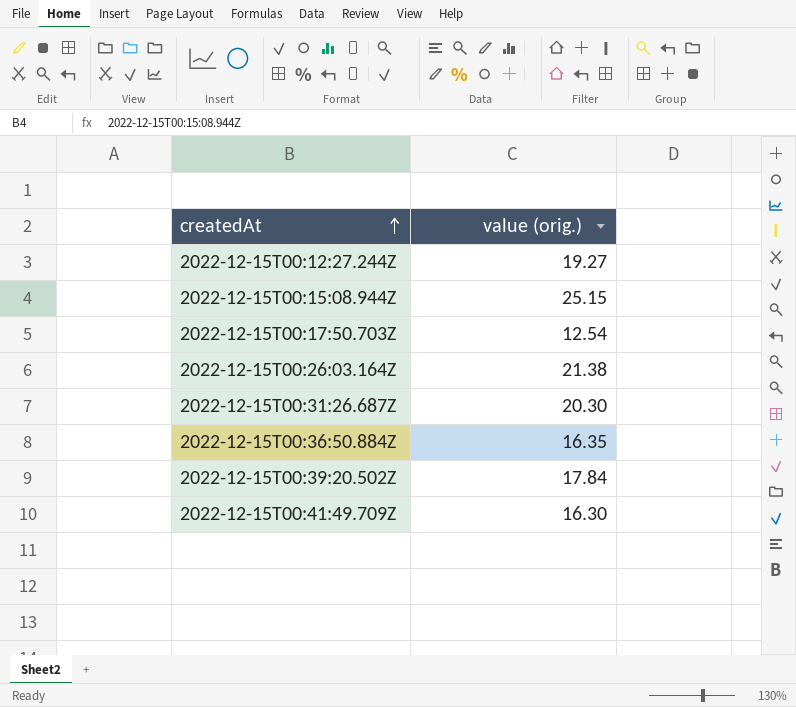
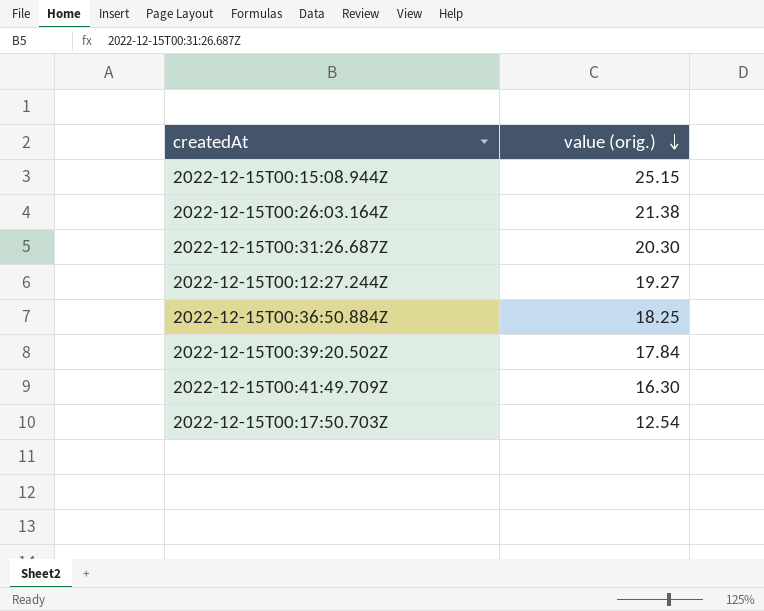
row order: createdAt ascending -> value (orig.) descending
2022-12-15T00:36:50.884Z | value (orig.): 16.35 -> 18.25

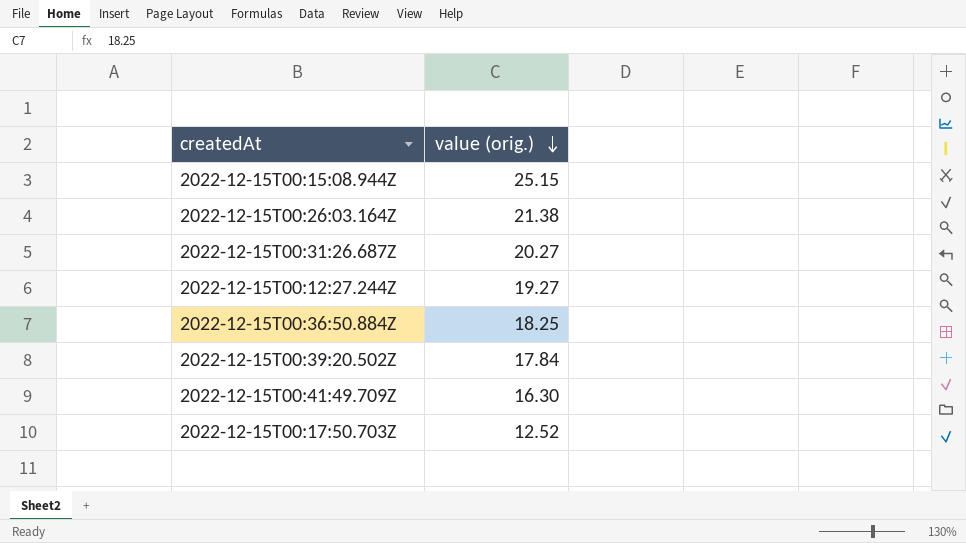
2022-12-15T00:31:26.687Z | value (orig.): 20.30 -> 20.27
2022-12-15T00:17:50.703Z | value (orig.): 12.54 -> 12.52

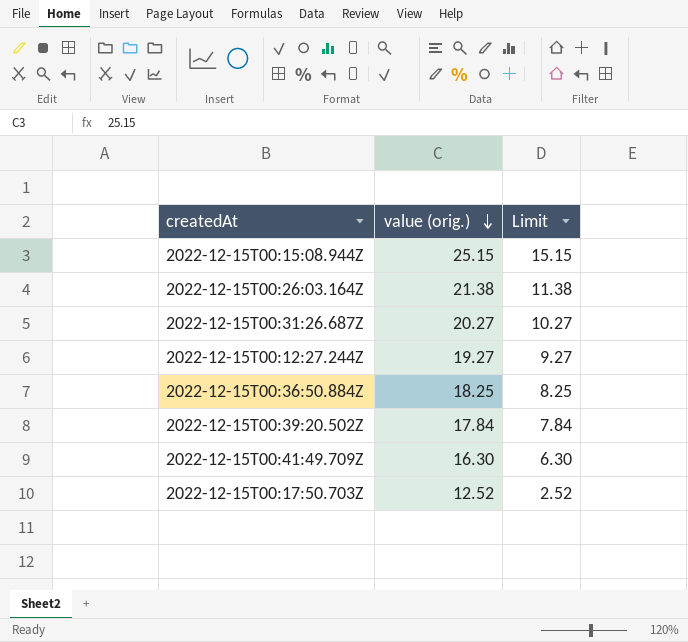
column Limit | formula: none -> [value (orig.)] - 10

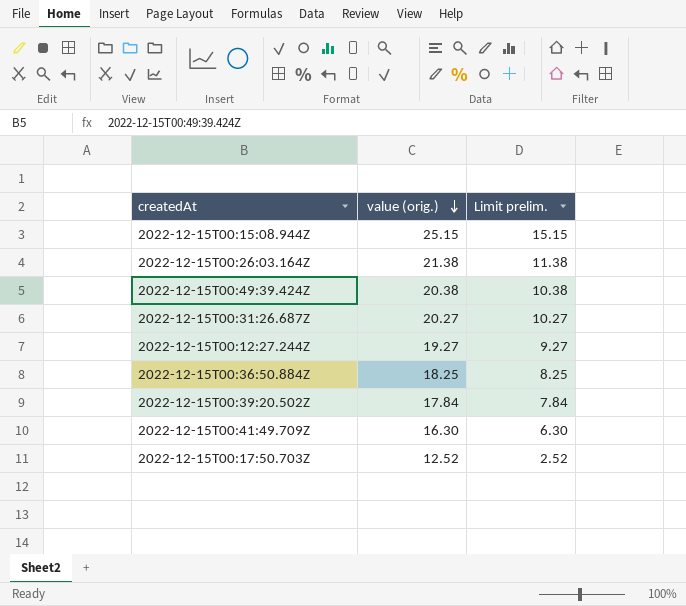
column name: Limit -> Limit prelim.
row 2022-12-15T00:49:39.424Z: none -> 20.38 | 10.38

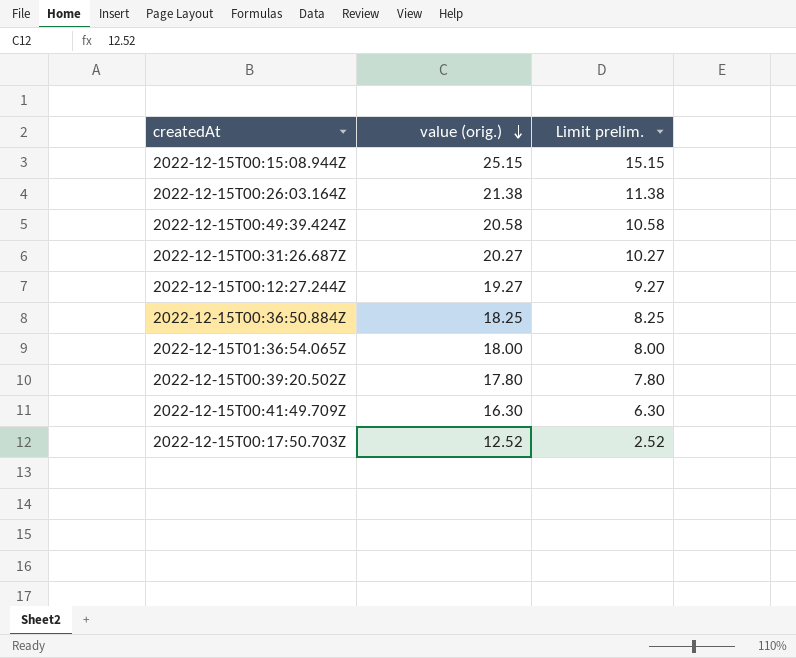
2022-12-15T00:49:39.424Z | value (orig.): 20.38 -> 20.58
2022-12-15T00:49:39.424Z | Limit prelim.: 10.38 -> 10.58
row 2022-12-15T01:36:54.065Z: none -> 18.00 | 8.00
2022-12-15T00:39:20.502Z | value (orig.): 17.84 -> 17.80
2022-12-15T00:39:20.502Z | Limit prelim.: 7.84 -> 7.80

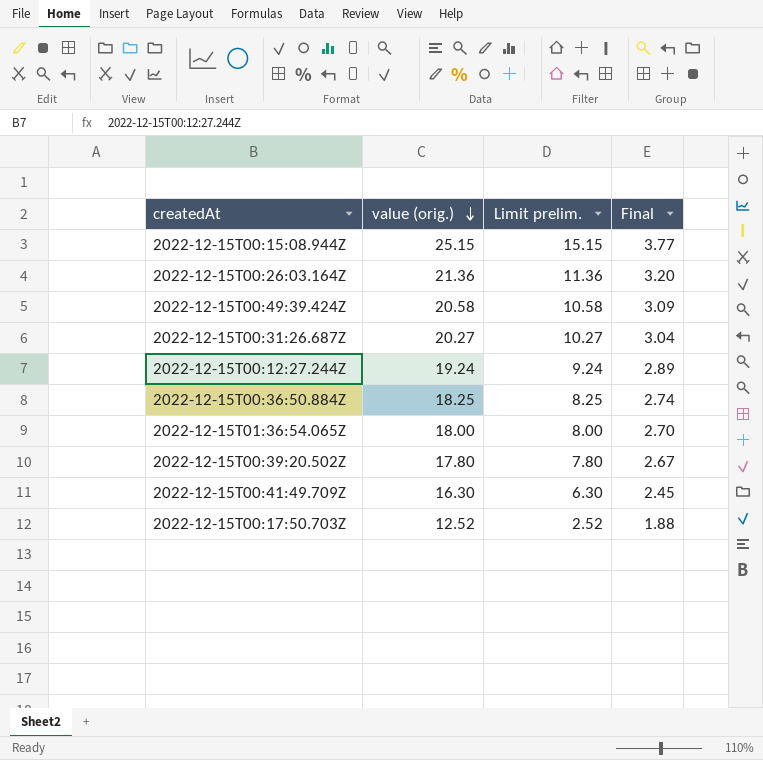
column Final | formula: none -> [value (orig.)] * 0.15
2022-12-15T00:26:03.164Z | value (orig.): 21.38 -> 21.36
2022-12-15T00:26:03.164Z | Limit prelim.: 11.38 -> 11.36
2022-12-15T00:12:27.244Z | value (orig.): 19.27 -> 19.24
2022-12-15T00:12:27.244Z | Limit prelim.: 9.27 -> 9.24

